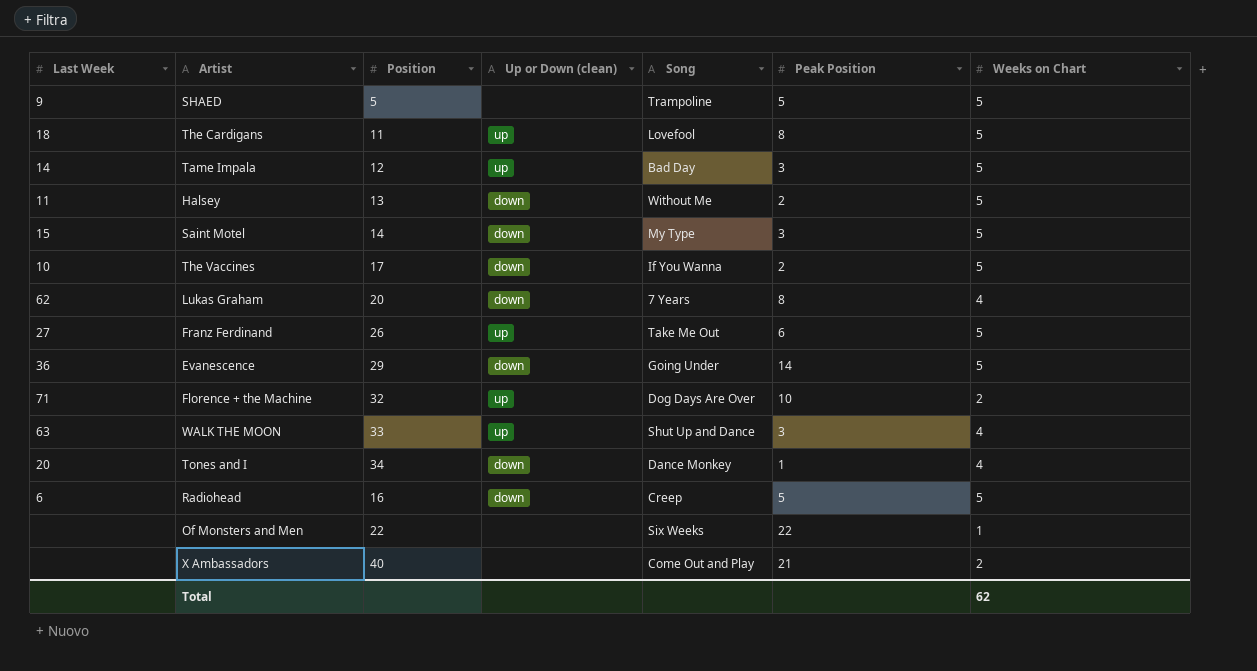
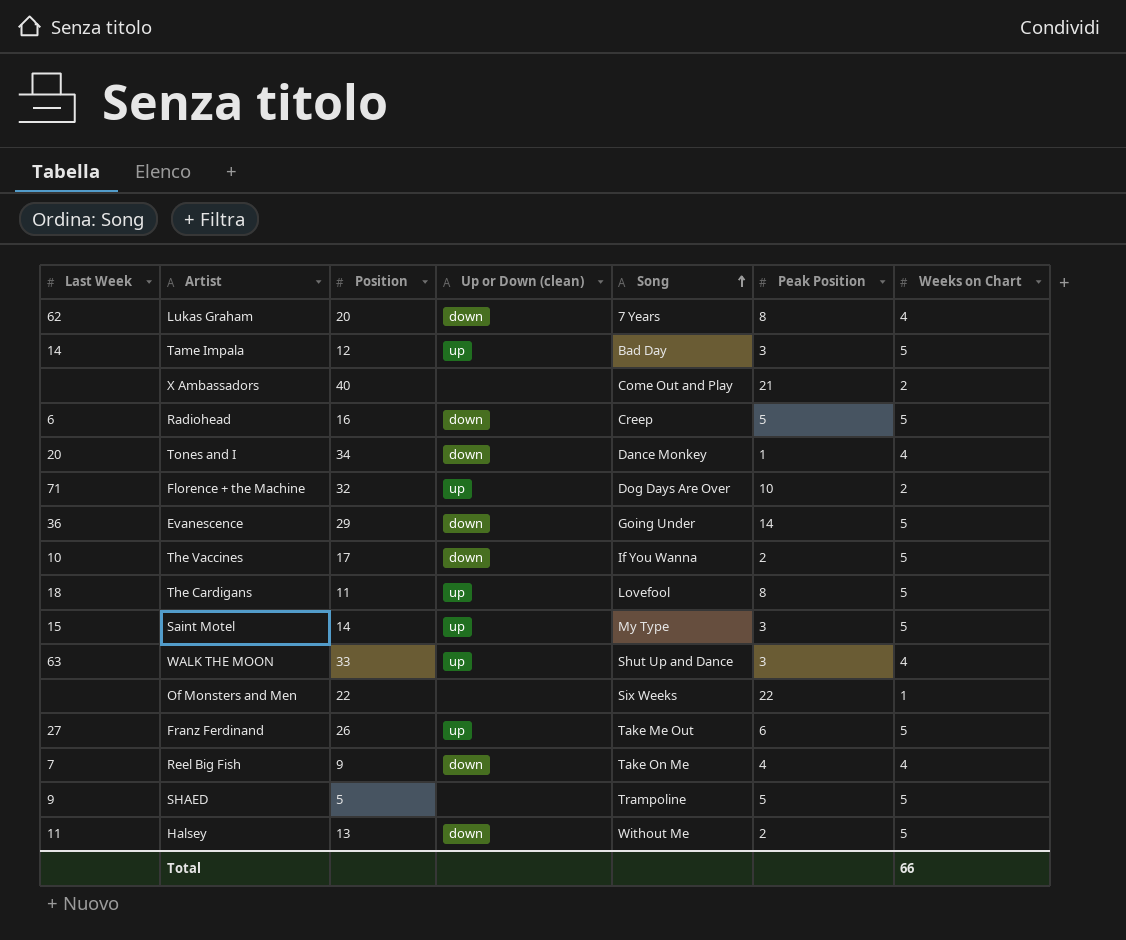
row order: none -> Song ascending
Saint Motel | Up or Down (clean): down -> up
row Reel Big Fish: none -> 7 | 9 | down | Take On Me | 4 | 4
Total | Weeks on Chart: 62 -> 66

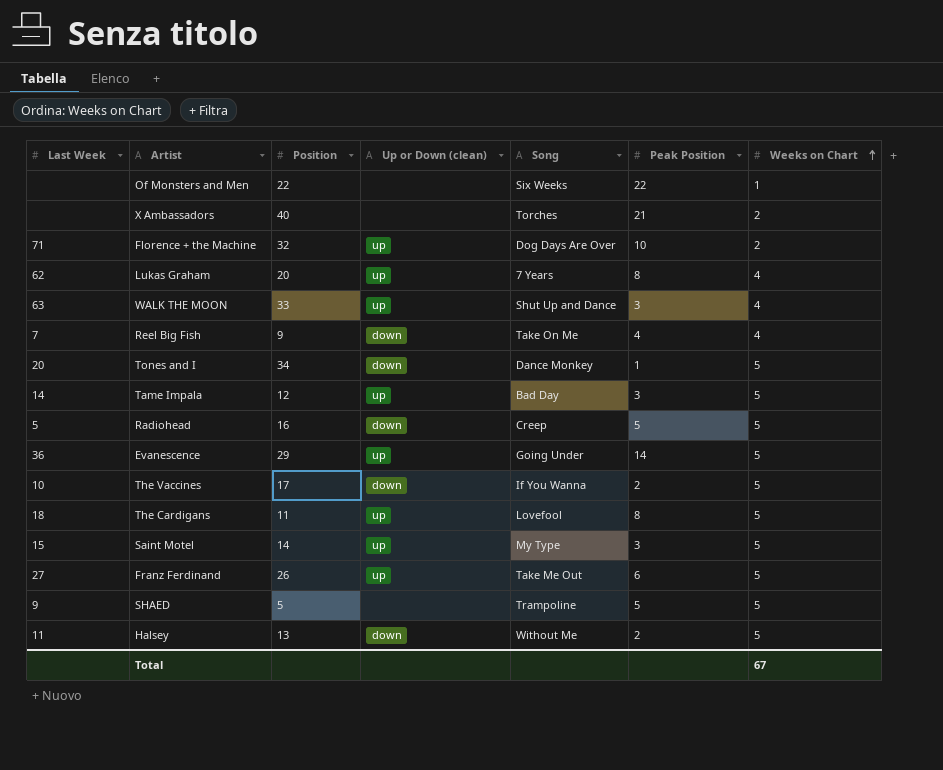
row order: Song ascending -> Weeks on Chart ascending
X Ambassadors | Song: Come Out and Play -> Torches
Lukas Graham | Up or Down (clean): down -> up
Tones and I | Weeks on Chart: 4 -> 5
Radiohead | Last Week: 6 -> 5
Evanescence | Up or Down (clean): down -> up
Total | Weeks on Chart: 66 -> 67

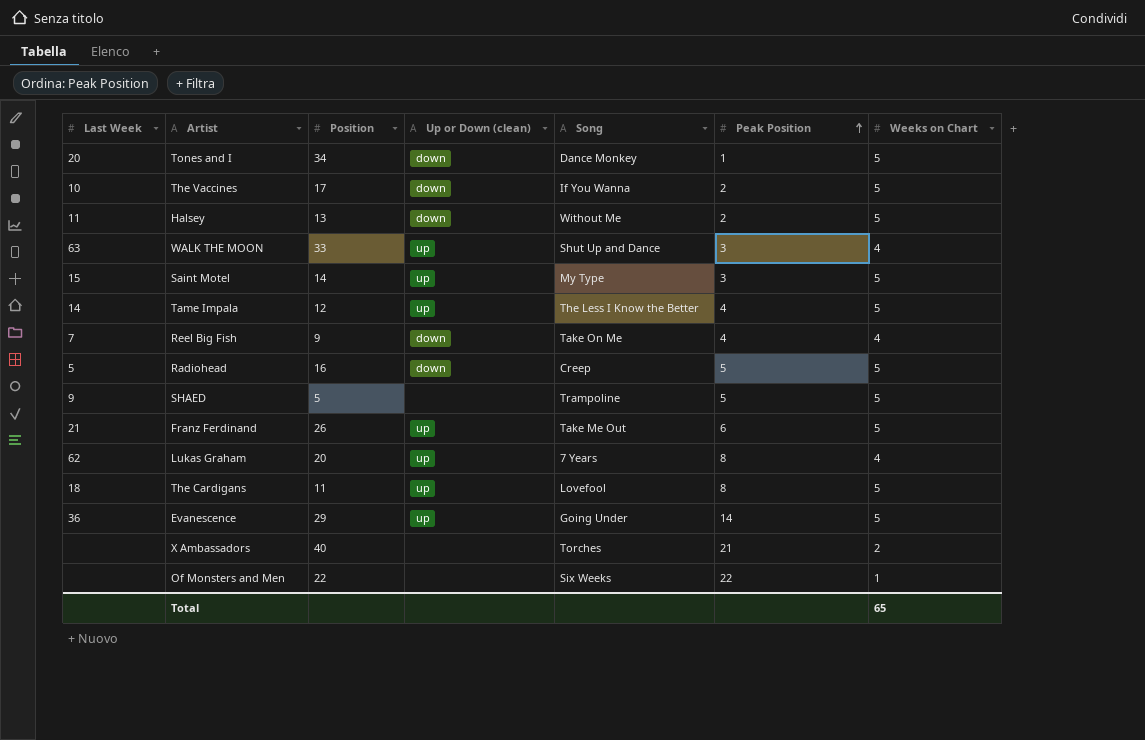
row order: Weeks on Chart ascending -> Peak Position ascending
row Florence + the Machine: 71 | 32 | up | Dog Days Are Over | 10 | 2 -> none
Tame Impala | Song: Bad Day -> The Less I Know the Better
Tame Impala | Peak Position: 3 -> 4
Franz Ferdinand | Last Week: 27 -> 21
Total | Weeks on Chart: 67 -> 65

